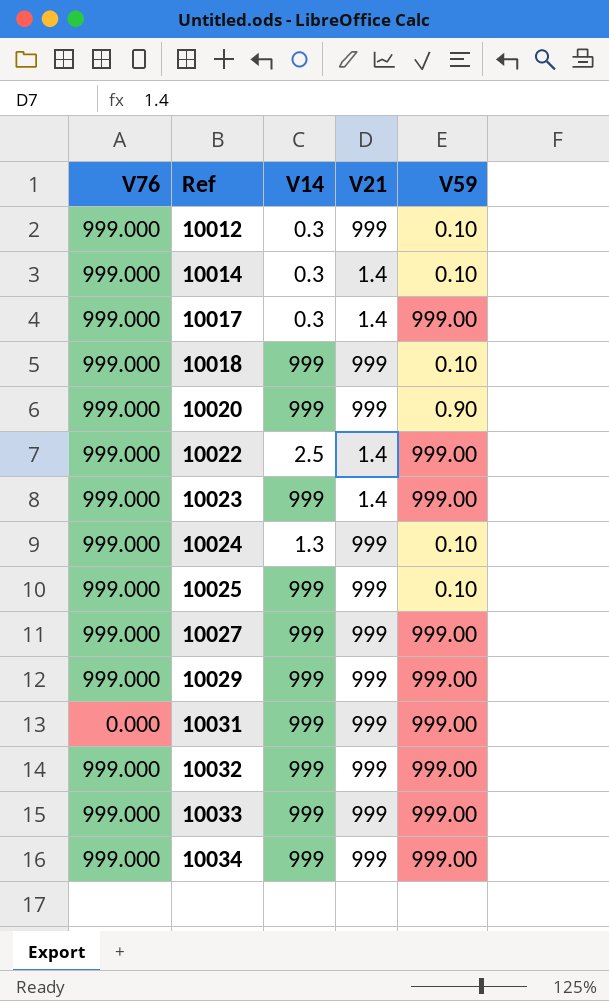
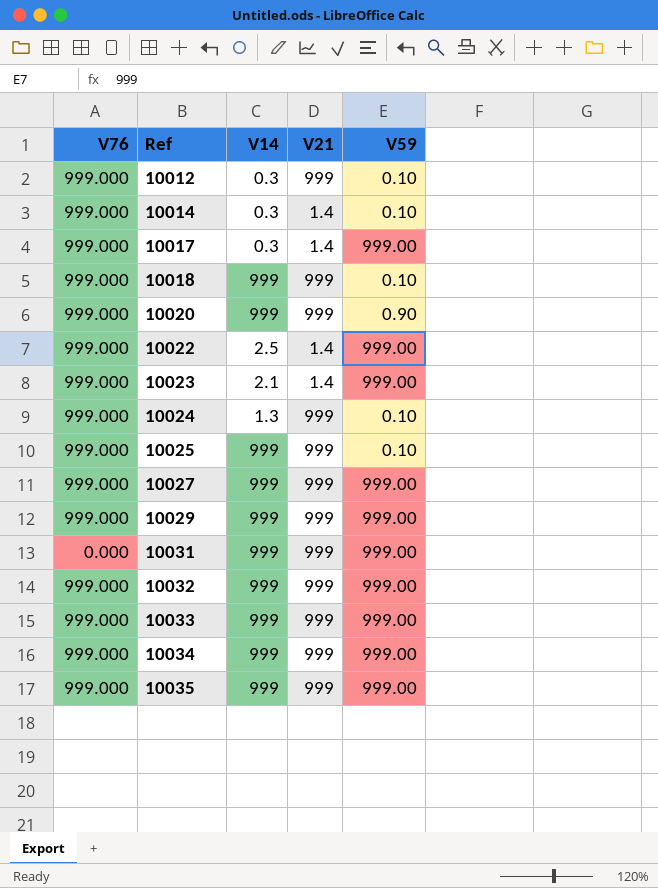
10023 | V14: 999 -> 2.1
row 10035: none -> 999.000 | 999 | 999 | 999.00

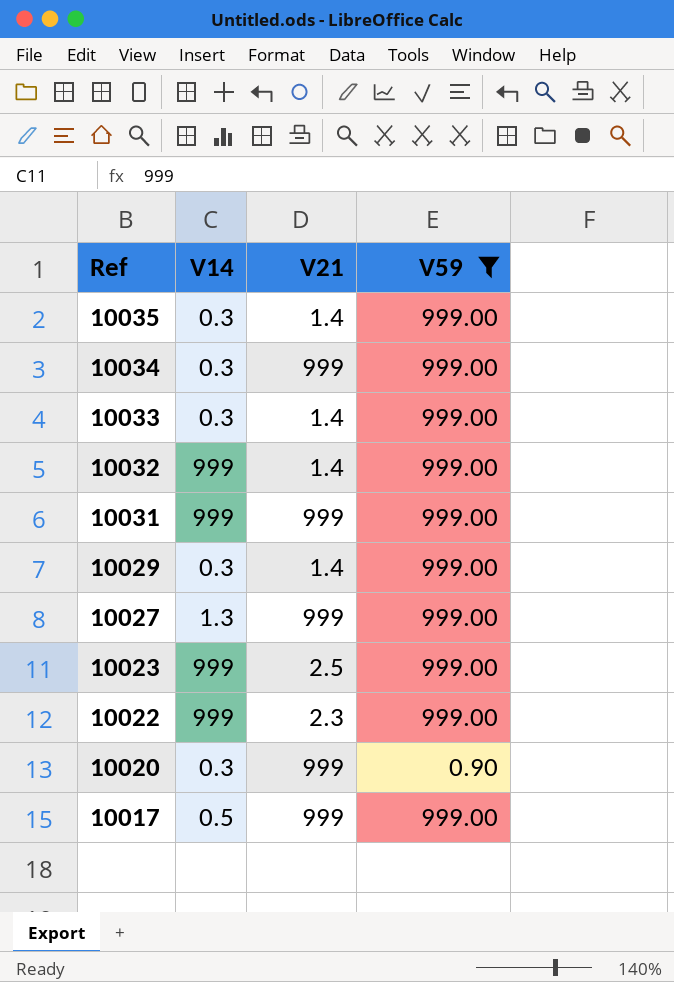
filter: none -> V59 != 0.10
row order: Ref ascending -> Ref descending
column V76 | position: 1 -> none
10035 | V14: 999 -> 0.3
10035 | V21: 999 -> 1.4
10034 | V14: 999 -> 0.3
10033 | V14: 999 -> 0.3
10033 | V21: 999 -> 1.4
10032 | V21: 999 -> 1.4
10029 | V14: 999 -> 0.3
10029 | V21: 999 -> 1.4
10027 | V14: 999 -> 1.3
10023 | V14: 2.1 -> 999
10023 | V21: 1.4 -> 2.5
10022 | V14: 2.5 -> 999
10022 | V21: 1.4 -> 2.3
10020 | V14: 999 -> 0.3
10017 | V14: 0.3 -> 0.5
10017 | V21: 1.4 -> 999

